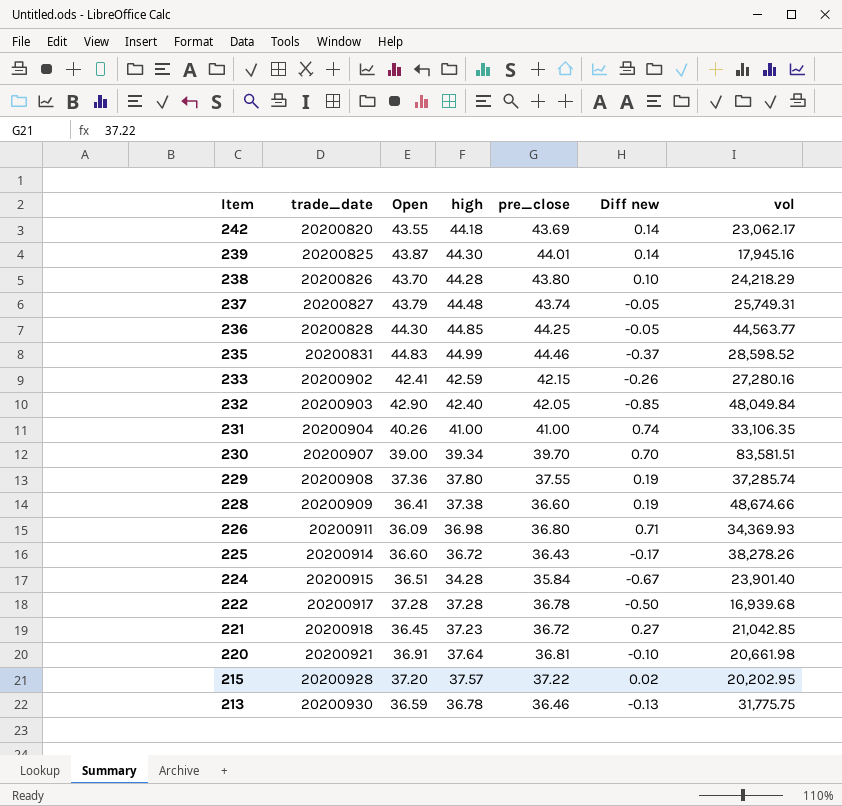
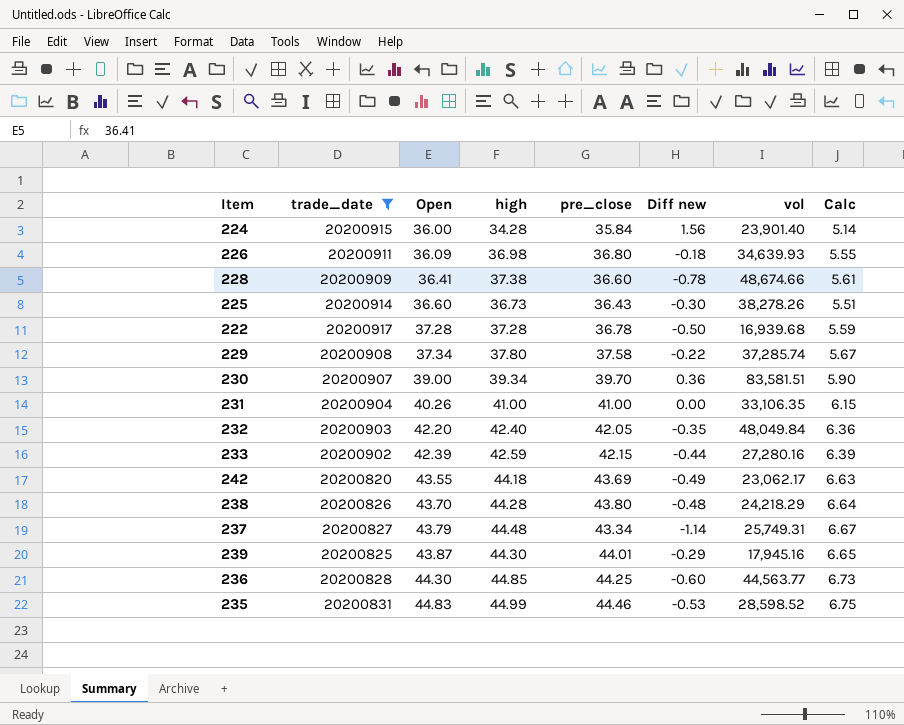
filter: none -> trade_date <= 20200917
row order: Item descending -> Open ascending
column Diff new | formula: [pre_close] - [Open] -> [pre_close] - [high]
column Calc | formula: none -> [high] * 0.15
224 | Open: 36.51 -> 36.00
226 | vol: 34,369.93 -> 34,639.93
225 | high: 36.72 -> 36.73
229 | Open: 37.36 -> 37.34
229 | pre_close: 37.55 -> 37.58
232 | Open: 42.90 -> 42.20
233 | Open: 42.41 -> 42.39
237 | pre_close: 43.74 -> 43.34

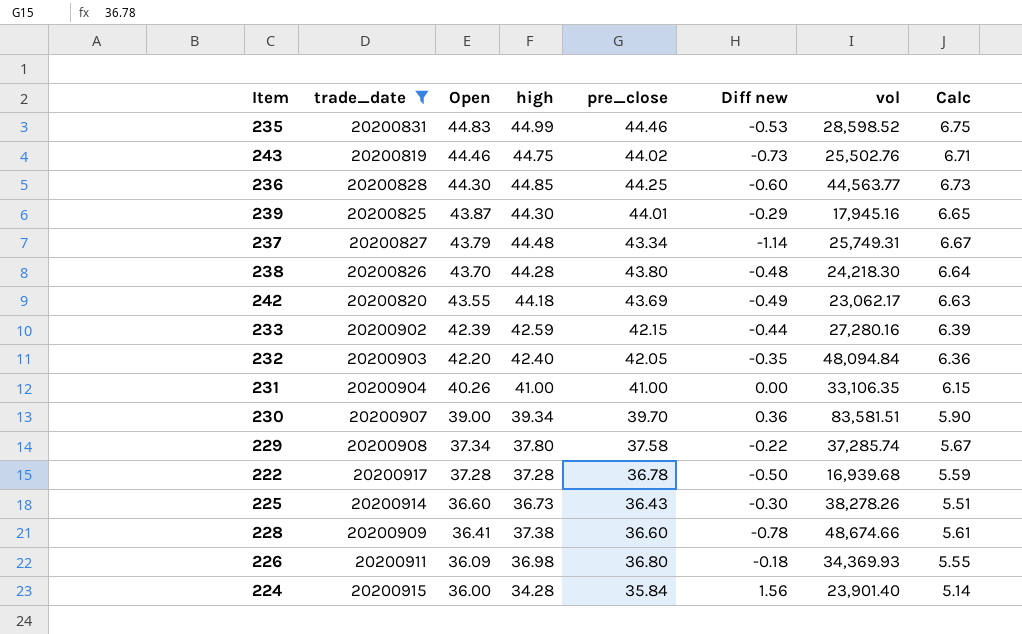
row order: Open ascending -> Open descending
row 243: none -> 20200819 | 44.46 | 44.75 | 44.02 | -0.73 | 25,502.76 | 6.71
238 | vol: 24,218.29 -> 24,218.30
232 | vol: 48,049.84 -> 48,094.84
226 | vol: 34,639.93 -> 34,369.93

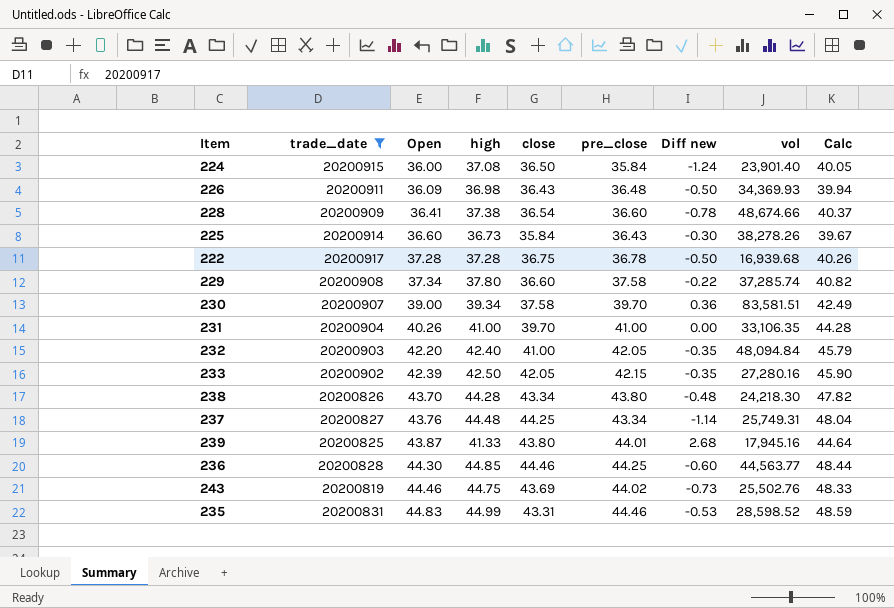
row order: Open descending -> Open ascending
column close | position: none -> 5
column Calc | formula: [high] * 0.15 -> [high] * 1.08
row 242: 20200820 | 43.55 | 44.18 | 43.69 | -0.49 | 23,062.17 | 6.63 -> none
224 | high: 34.28 -> 37.08
224 | Diff new: 1.56 -> -1.24
226 | pre_close: 36.80 -> 36.48
226 | Diff new: -0.18 -> -0.50
233 | high: 42.59 -> 42.50
233 | Diff new: -0.44 -> -0.35
237 | Open: 43.79 -> 43.76
239 | high: 44.30 -> 41.33
239 | Diff new: -0.29 -> 2.68

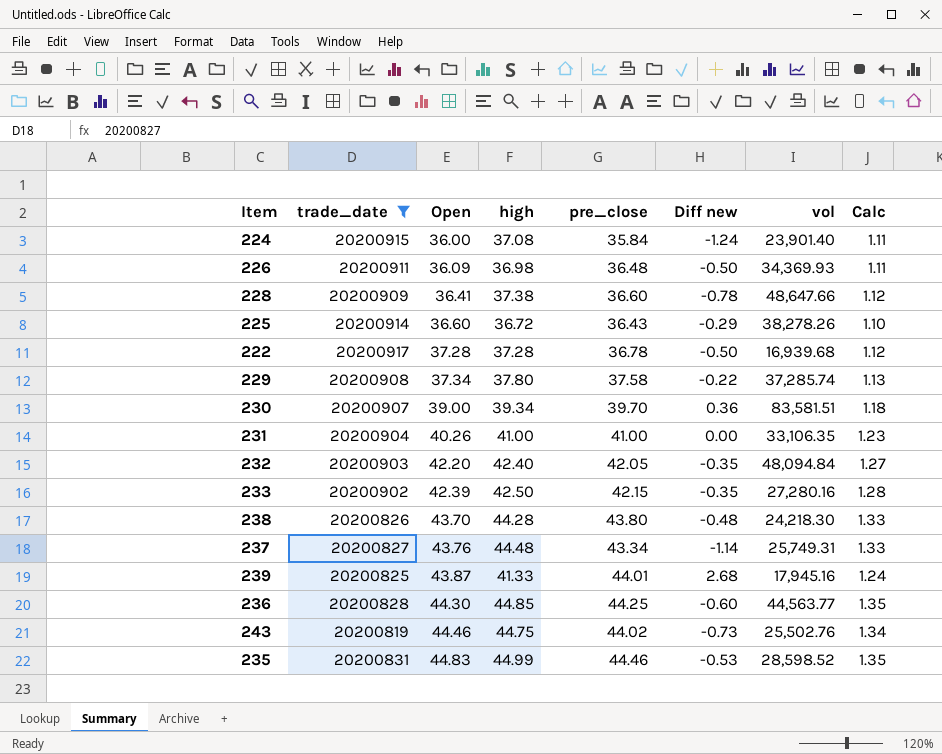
column close | position: 5 -> none
column Calc | formula: [high] * 1.08 -> [high] * 0.03
228 | vol: 48,674.66 -> 48,647.66
225 | high: 36.73 -> 36.72
225 | Diff new: -0.30 -> -0.29

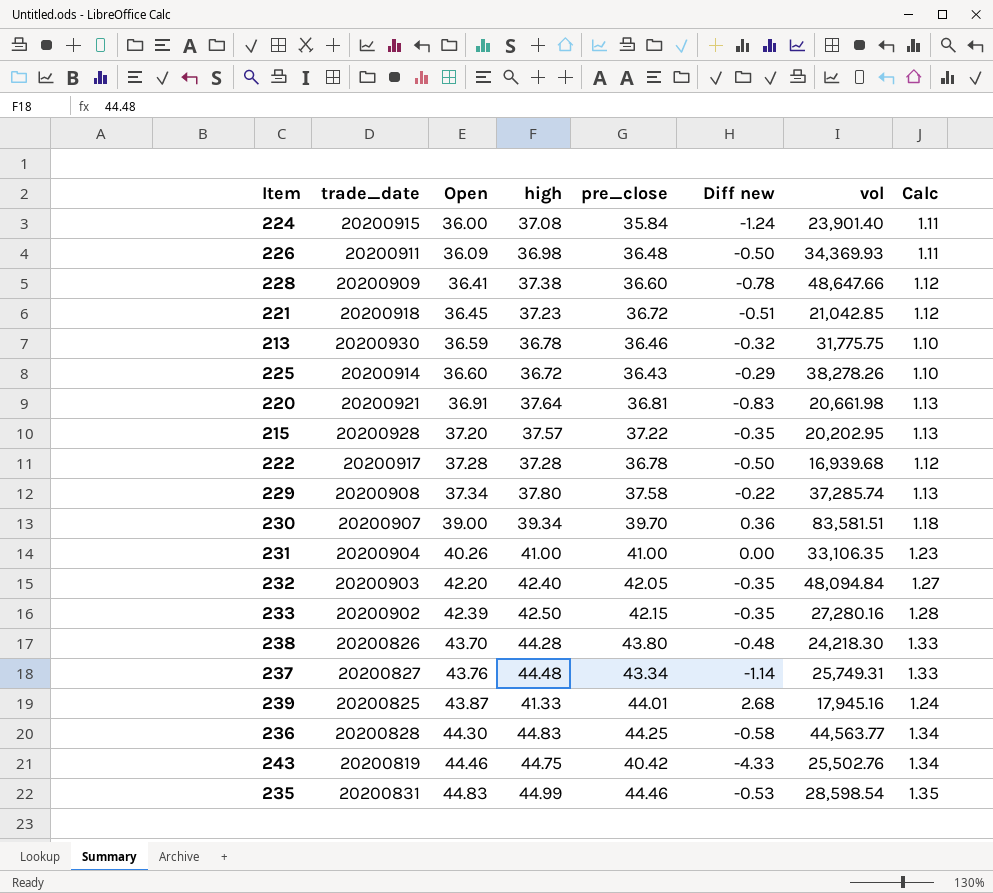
filter: trade_date <= 20200917 -> none
236 | high: 44.85 -> 44.83
236 | Diff new: -0.60 -> -0.58
236 | Calc: 1.35 -> 1.34
243 | pre_close: 44.02 -> 40.42
243 | Diff new: -0.73 -> -4.33
235 | vol: 28,598.52 -> 28,598.54

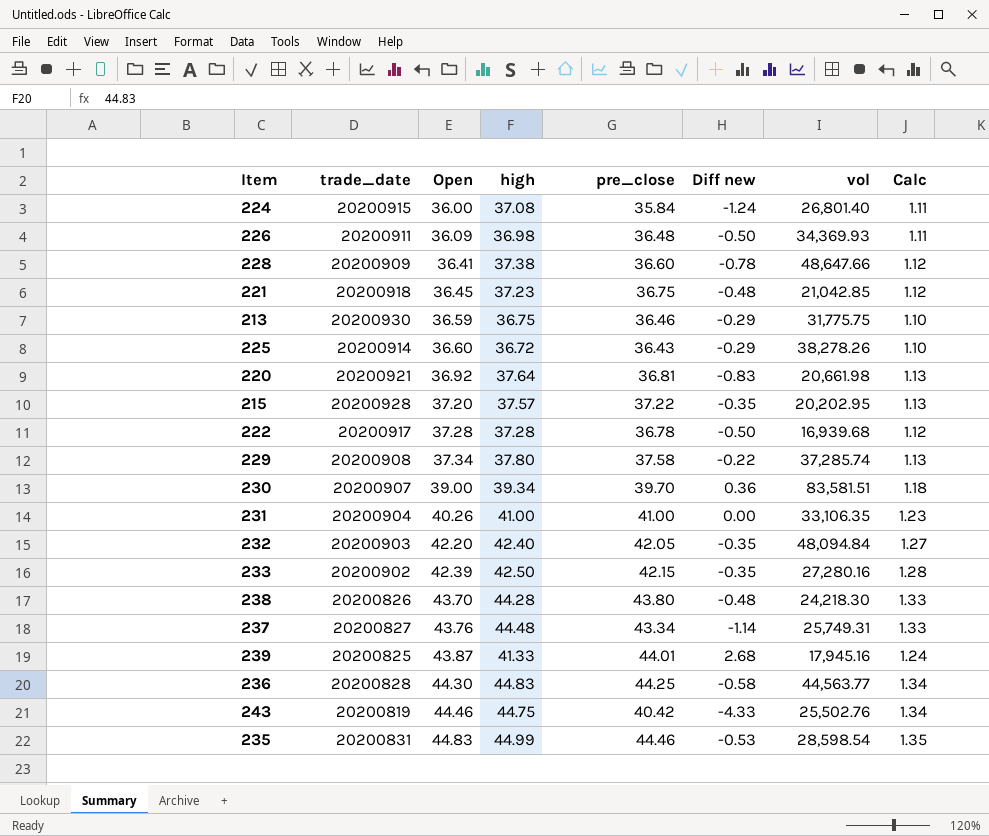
224 | vol: 23,901.40 -> 26,801.40
221 | pre_close: 36.72 -> 36.75
221 | Diff new: -0.51 -> -0.48
213 | high: 36.78 -> 36.75
213 | Diff new: -0.32 -> -0.29
220 | Open: 36.91 -> 36.92

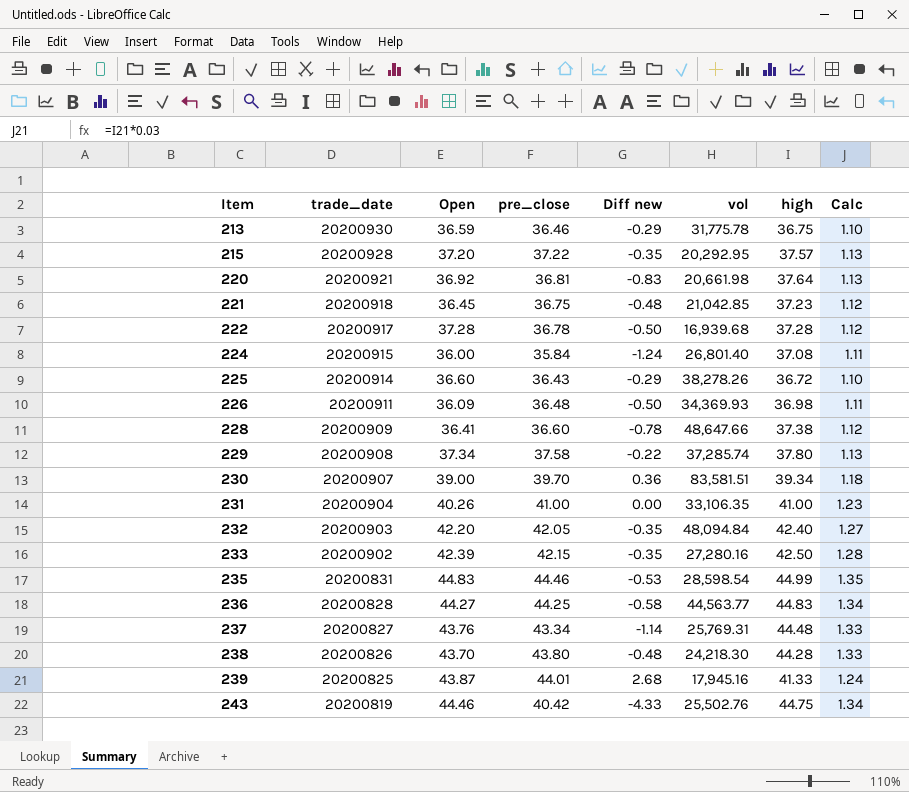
row order: Open ascending -> Item ascending
column high | position: 4 -> 7
213 | vol: 31,775.75 -> 31,775.78
215 | vol: 20,202.95 -> 20,292.95
236 | Open: 44.30 -> 44.27
237 | vol: 25,749.31 -> 25,769.31

